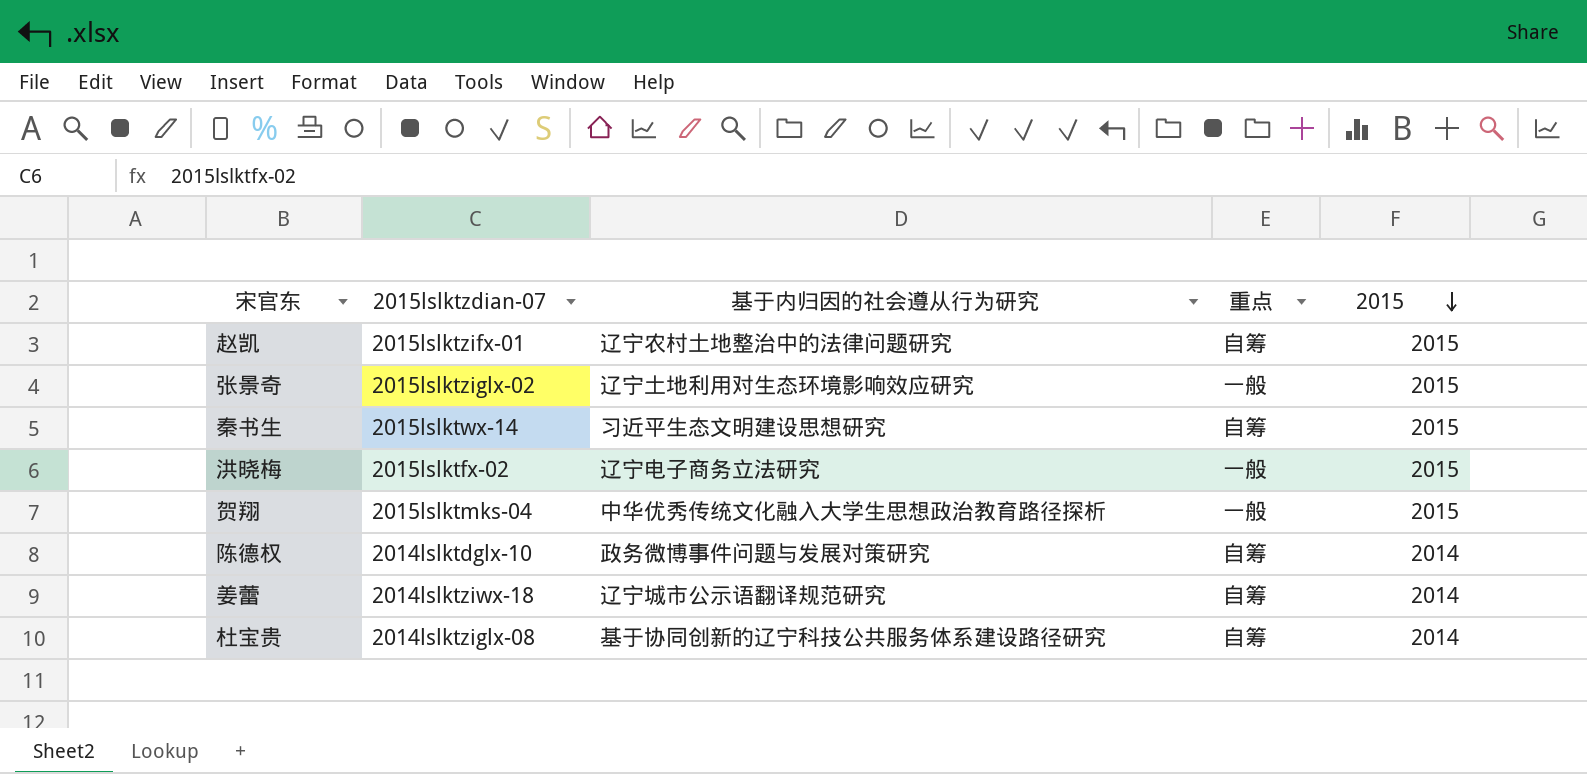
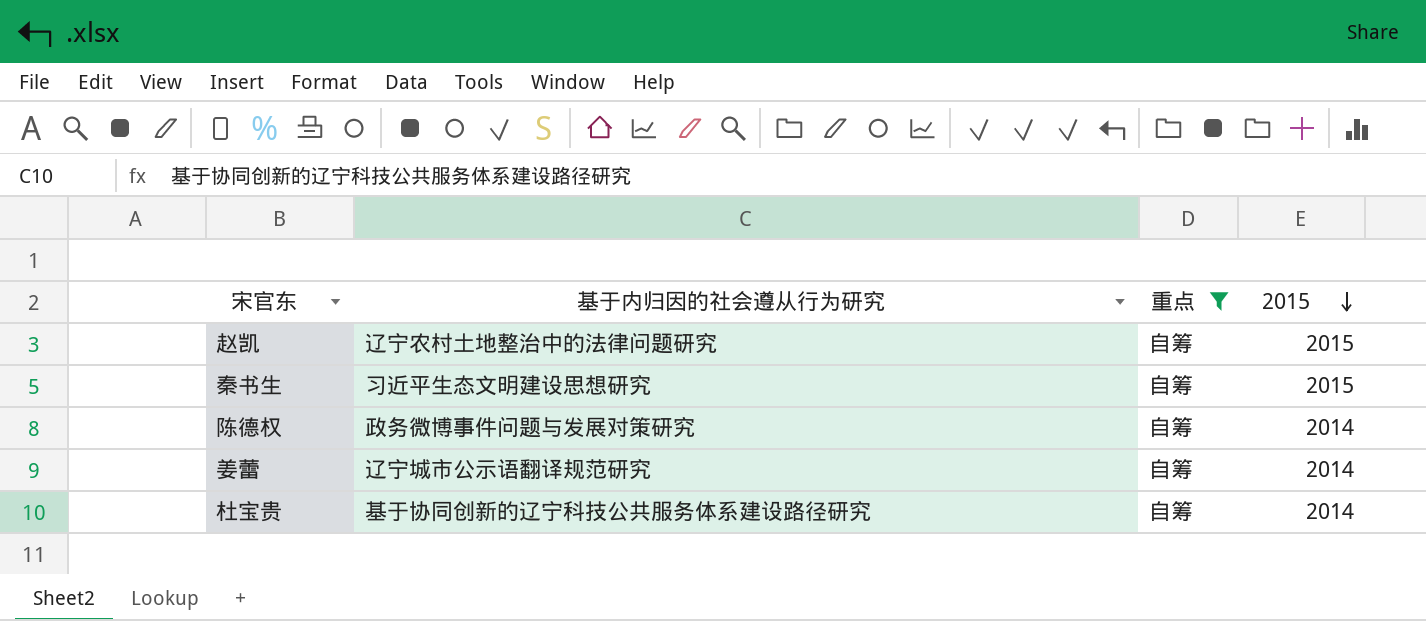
filter: none -> 重点 = 自筹
column 2015lslktzdian-07 | position: 2 -> none

